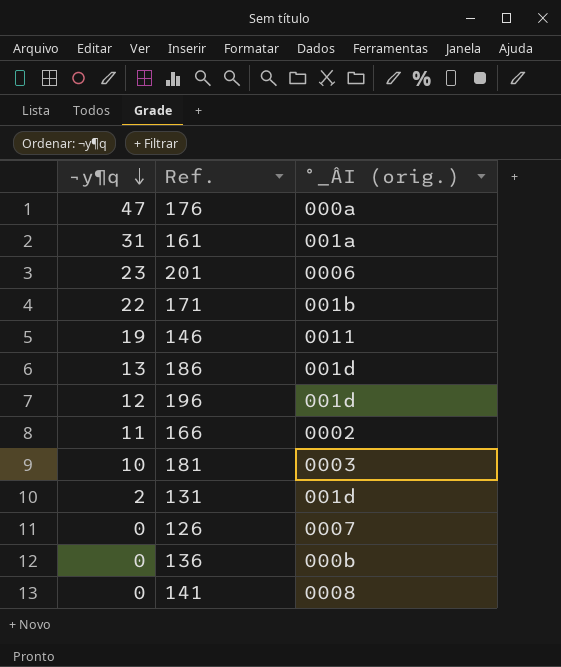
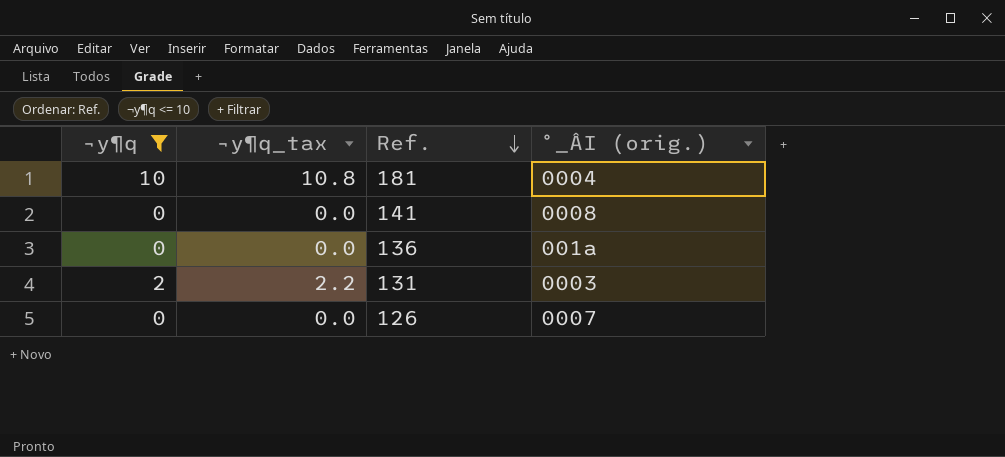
filter: none -> ¬y¶q <= 10
row order: ¬y¶q descending -> Ref. descending
column ¬y¶q_tax | formula: none -> [¬y¶q] * 1.08
181 | °_ÂI (orig.): 0003 -> 0004
136 | °_ÂI (orig.): 000b -> 001a
131 | °_ÂI (orig.): 001d -> 0003

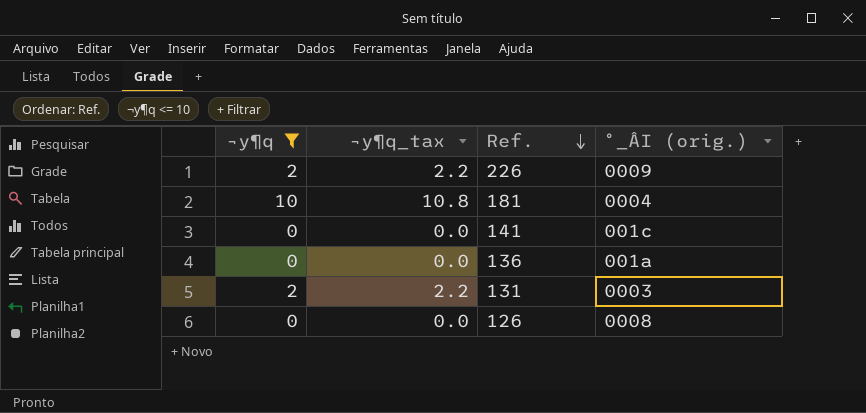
row 226: none -> 2 | 2.2 | 0009
141 | °_ÂI (orig.): 0008 -> 001c
126 | °_ÂI (orig.): 0007 -> 0008

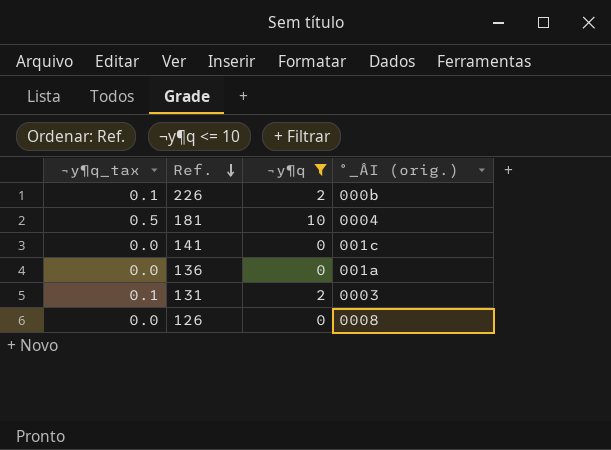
column ¬y¶q_tax | formula: [¬y¶q] * 1.08 -> [¬y¶q] * 0.05
column ¬y¶q | position: 1 -> 3
226 | °_ÂI (orig.): 0009 -> 000b

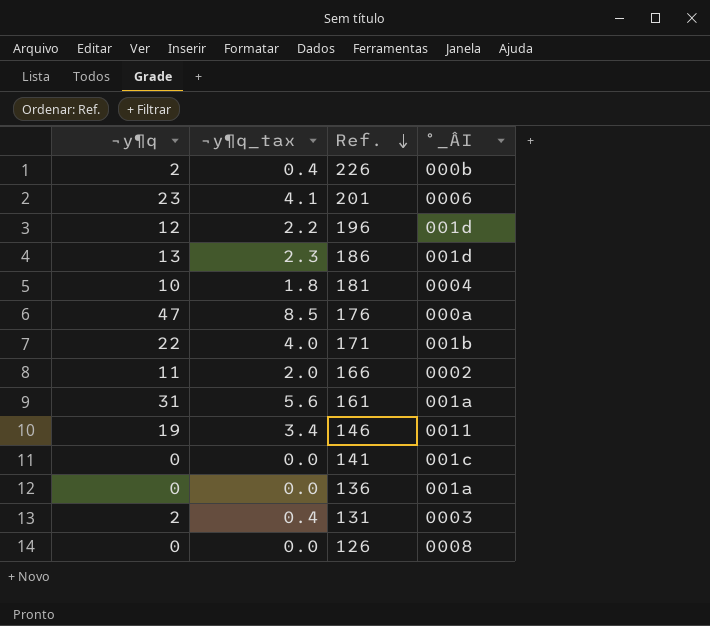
filter: ¬y¶q <= 10 -> none
column ¬y¶q | position: 3 -> 1
column ¬y¶q_tax | formula: [¬y¶q] * 0.05 -> [¬y¶q] * 0.18
column name: °_ÂI (orig.) -> °_ÂI

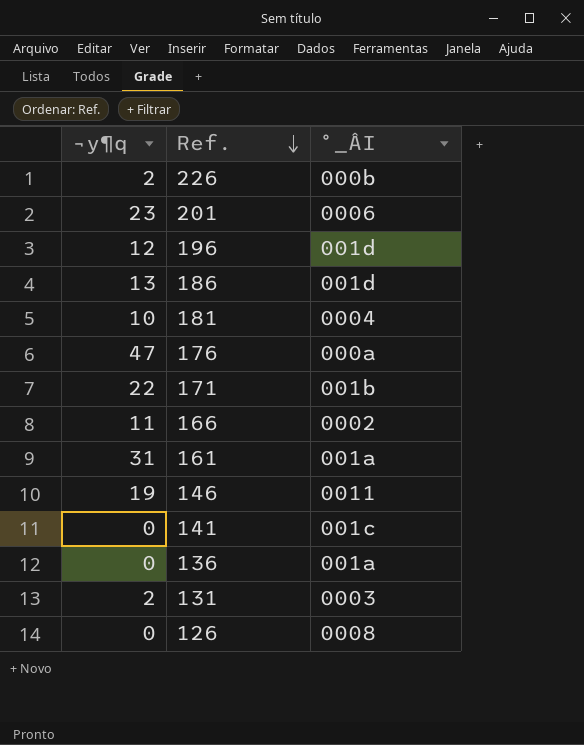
column ¬y¶q_tax | formula: [¬y¶q] * 0.18 -> none

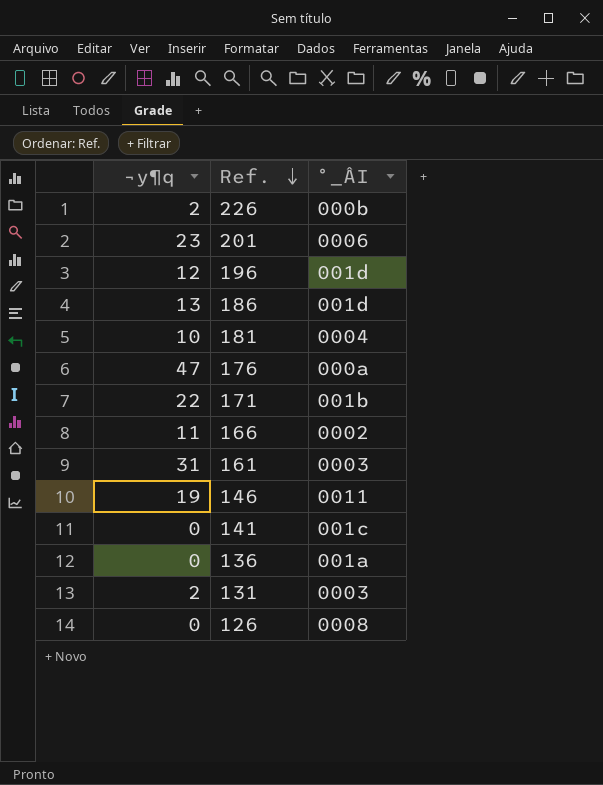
161 | °_ÂI: 001a -> 0003

